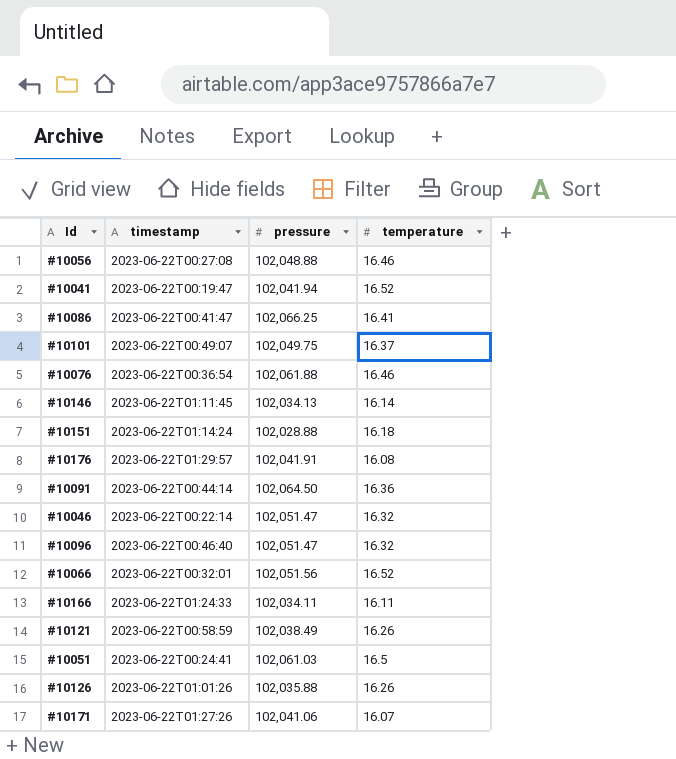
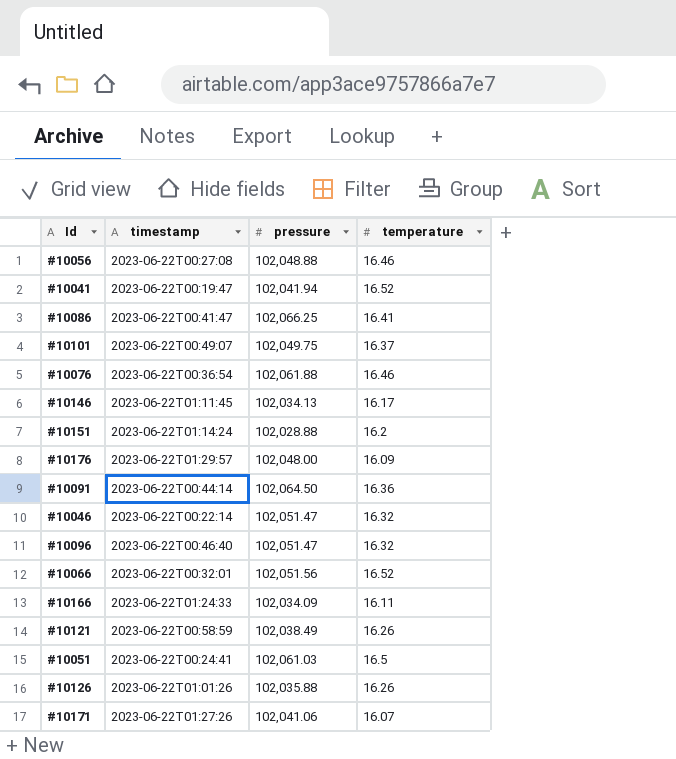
#10146 | temperature: 16.14 -> 16.17
#10151 | temperature: 16.18 -> 16.2
#10176 | pressure: 102,041.91 -> 102,048.00
#10176 | temperature: 16.08 -> 16.09
#10166 | pressure: 102,034.11 -> 102,034.09

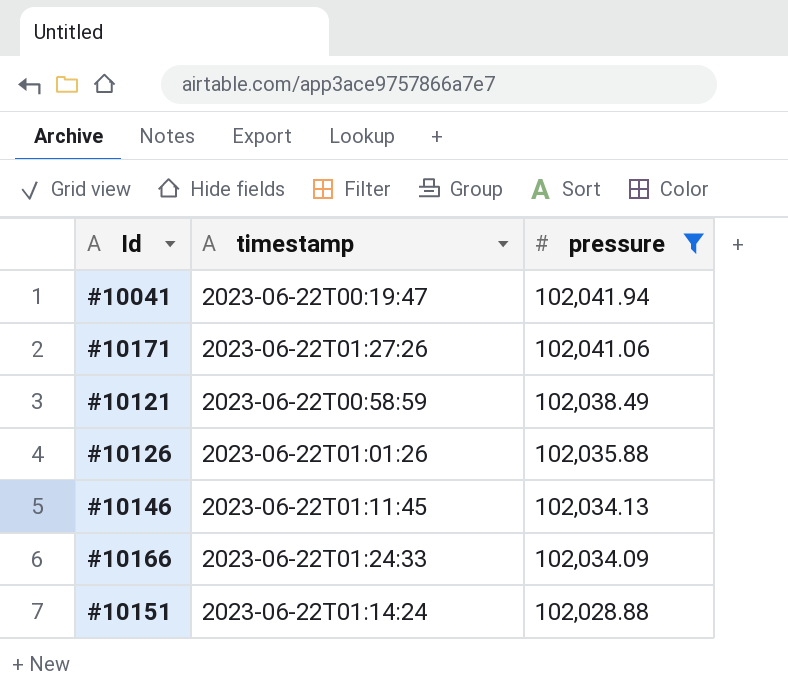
filter: none -> pressure <= 102,041.94
row order: none -> pressure descending
column temperature | position: 4 -> none

